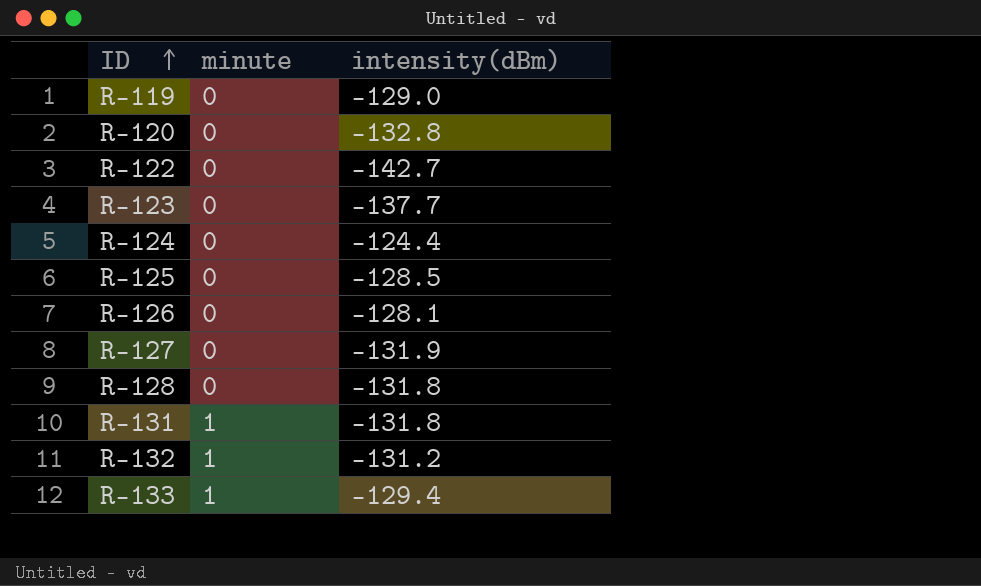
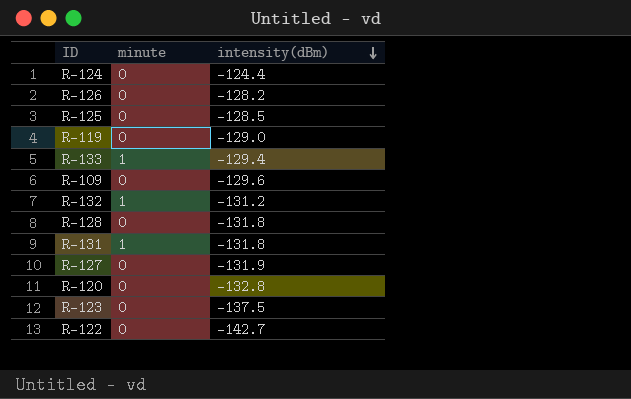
row order: ID ascending -> intensity(dBm) descending
R-126 | intensity(dBm): -128.1 -> -128.2
row R-109: none -> 0 | -129.6
R-123 | intensity(dBm): -137.7 -> -137.5

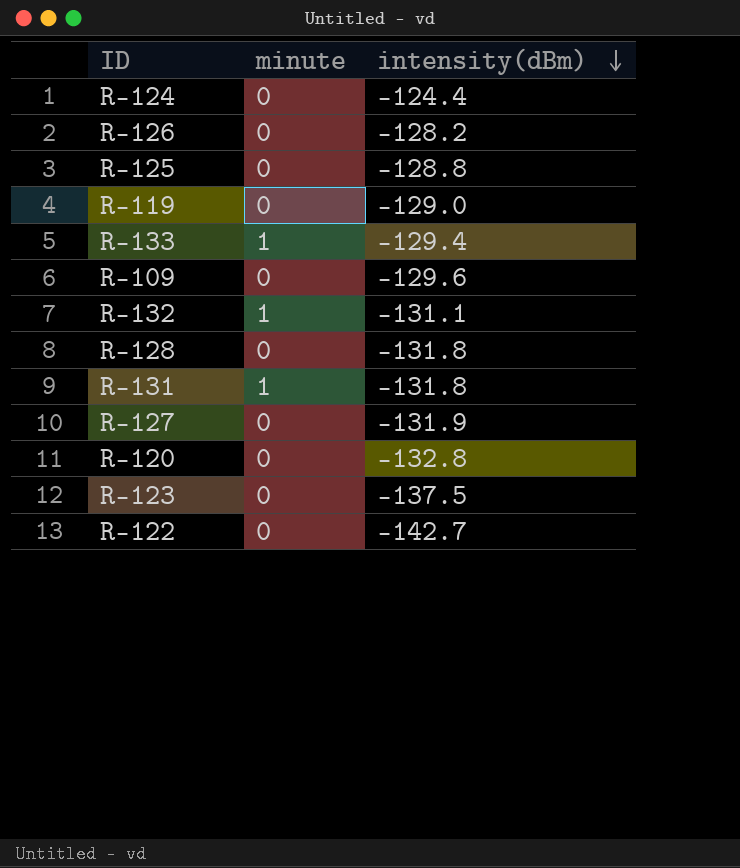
R-125 | intensity(dBm): -128.5 -> -128.8
R-132 | intensity(dBm): -131.2 -> -131.1

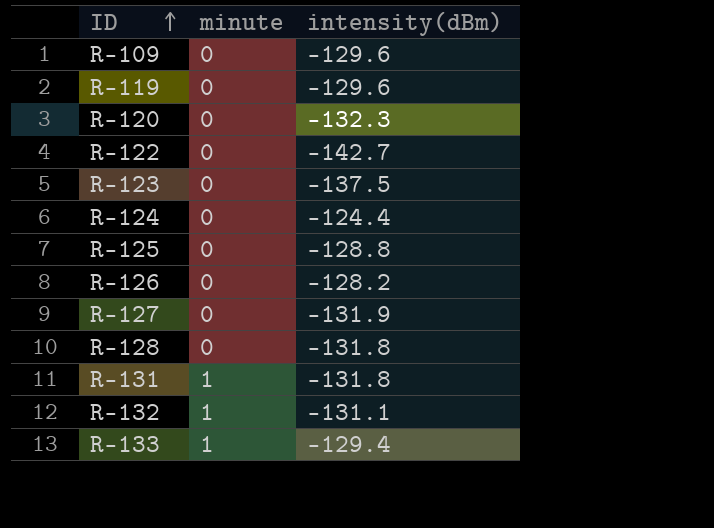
row order: intensity(dBm) descending -> ID ascending
R-119 | intensity(dBm): -129.0 -> -129.6
R-120 | intensity(dBm): -132.8 -> -132.3

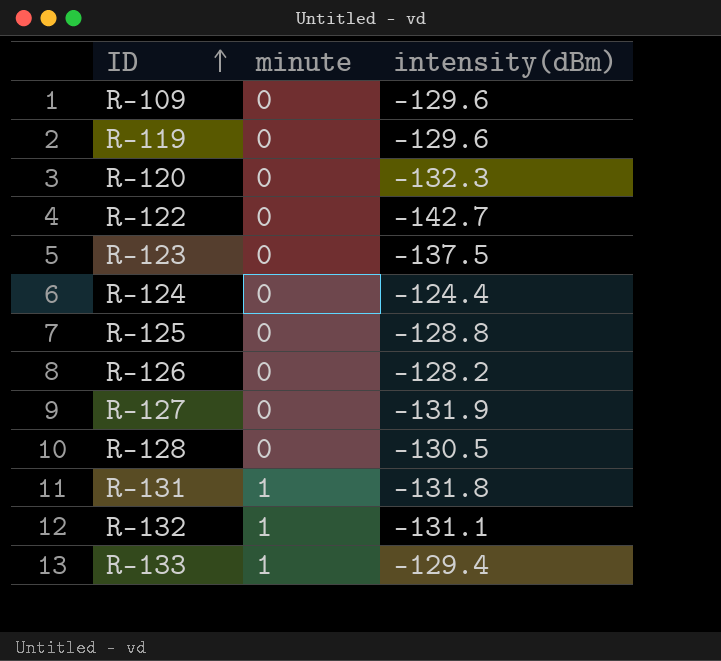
R-128 | intensity(dBm): -131.8 -> -130.5

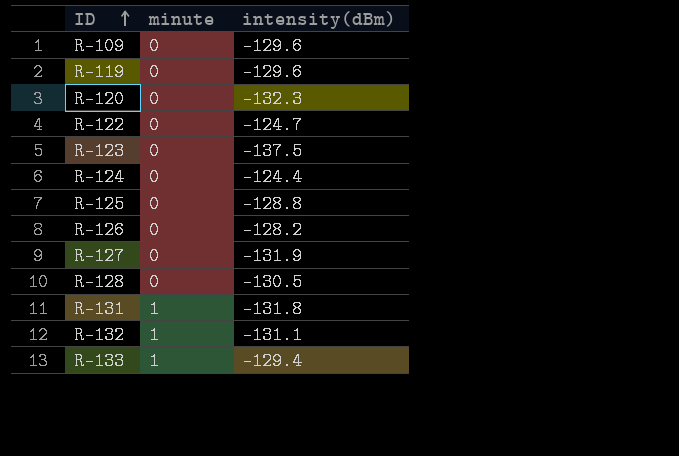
R-122 | intensity(dBm): -142.7 -> -124.7

